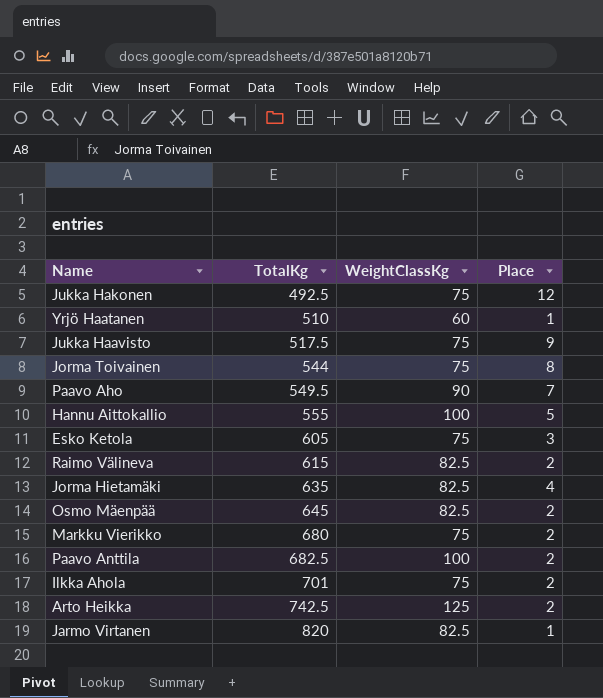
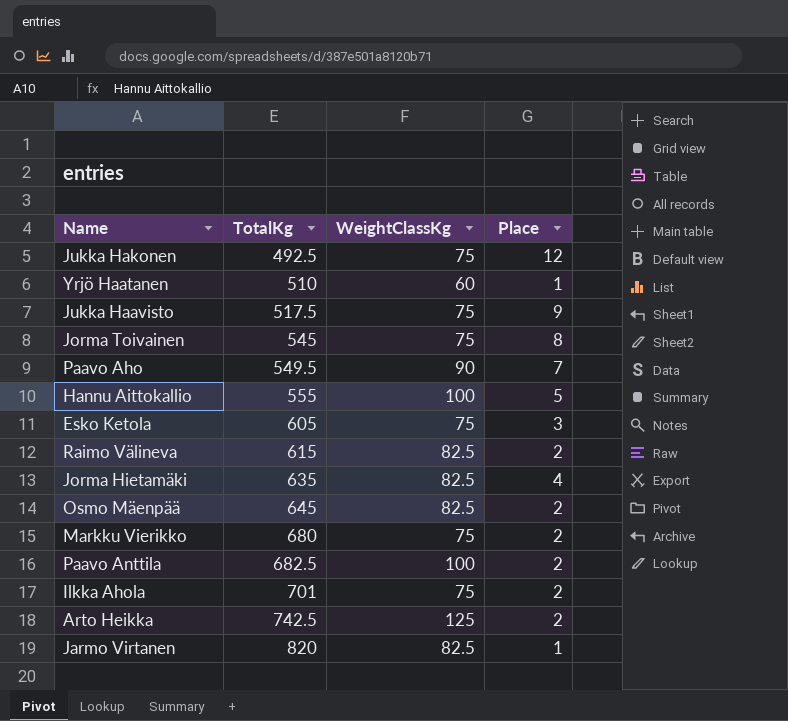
Jorma Toivainen | TotalKg: 544 -> 545

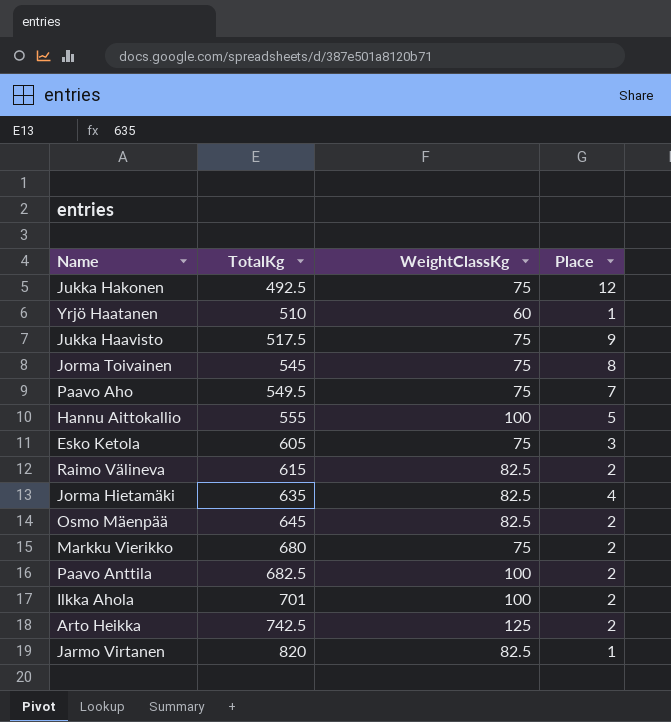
Paavo Aho | WeightClassKg: 90 -> 75
Ilkka Ahola | WeightClassKg: 75 -> 100

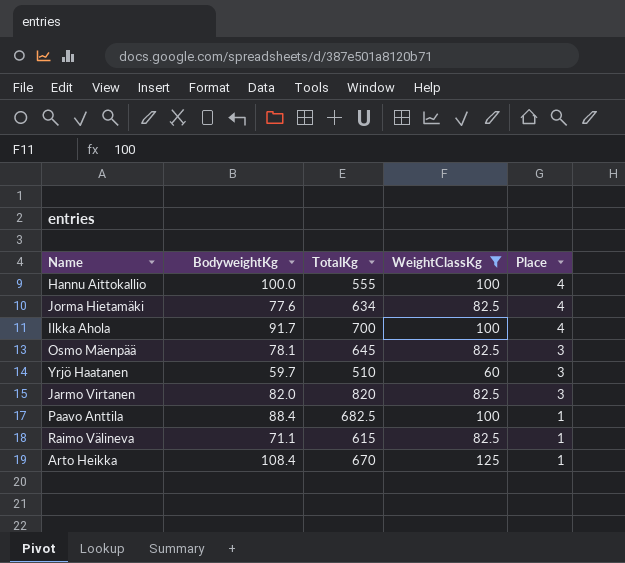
filter: none -> WeightClassKg != 75
row order: TotalKg ascending -> Place descending
column BodyweightKg | position: none -> 2
Hannu Aittokallio | Place: 5 -> 4
Jorma Hietamäki | TotalKg: 635 -> 634
Ilkka Ahola | TotalKg: 701 -> 700
Ilkka Ahola | Place: 2 -> 4
Osmo Mäenpää | Place: 2 -> 3
Yrjö Haatanen | Place: 1 -> 3
Jarmo Virtanen | Place: 1 -> 3
Paavo Anttila | Place: 2 -> 1
Raimo Välineva | Place: 2 -> 1
Arto Heikka | TotalKg: 742.5 -> 670
Arto Heikka | Place: 2 -> 1

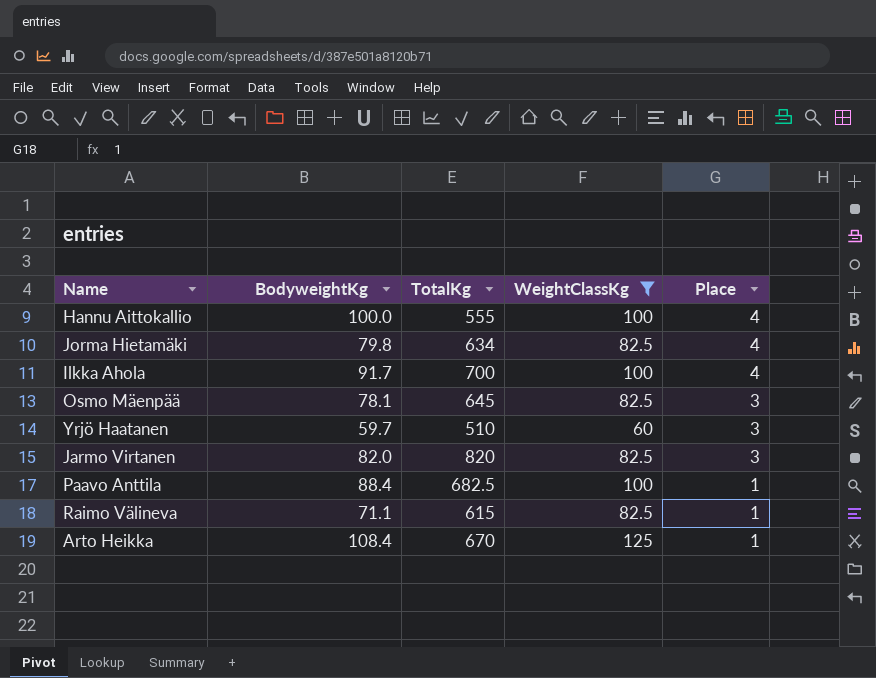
Jorma Hietamäki | BodyweightKg: 77.6 -> 79.8

